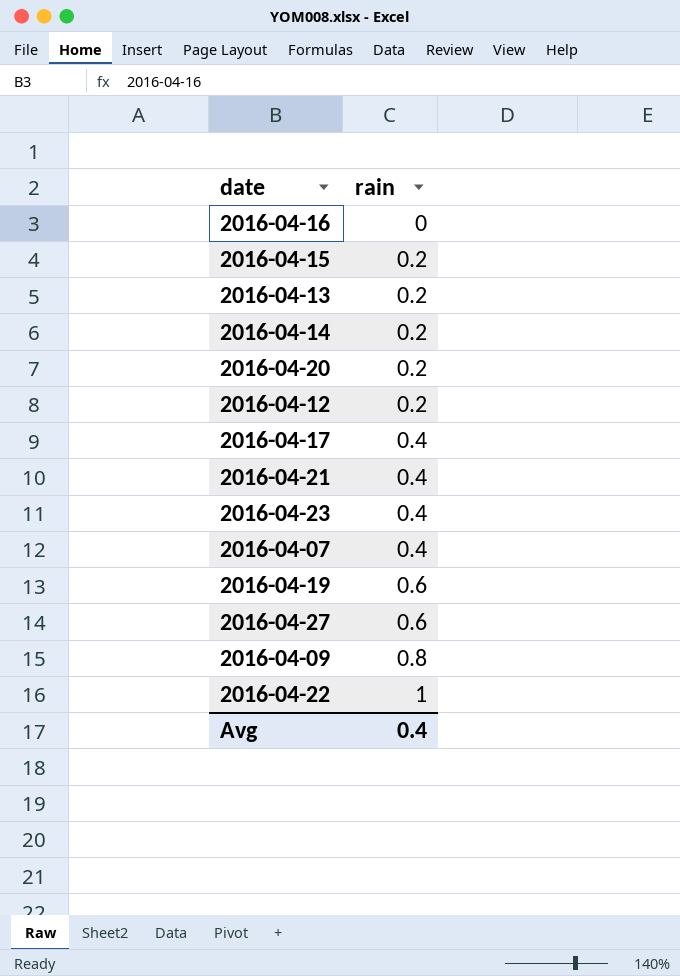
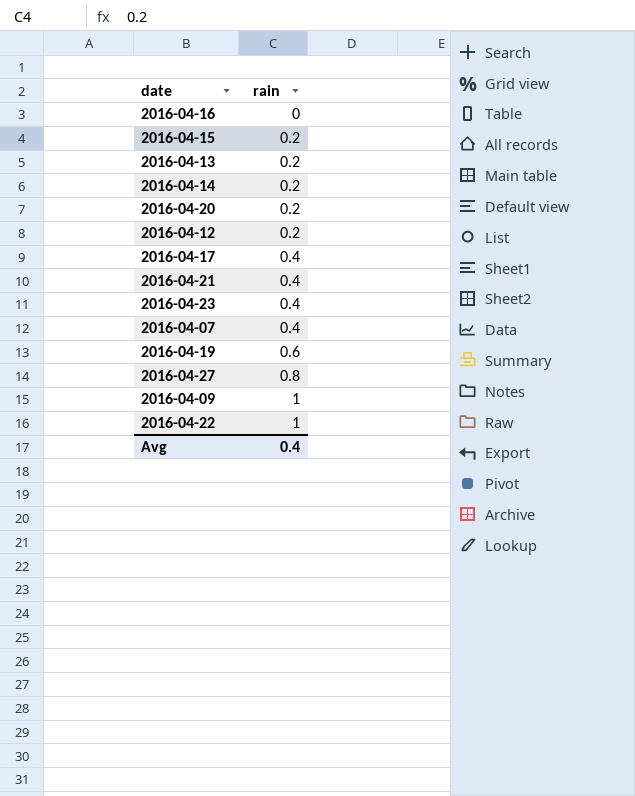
2016-04-27 | rain: 0.6 -> 0.8
2016-04-09 | rain: 0.8 -> 1

